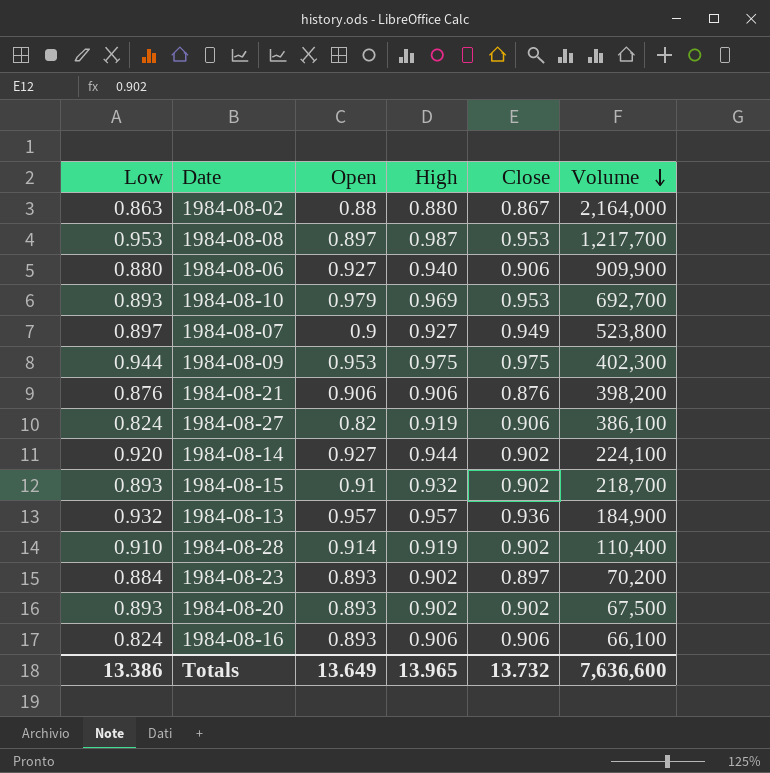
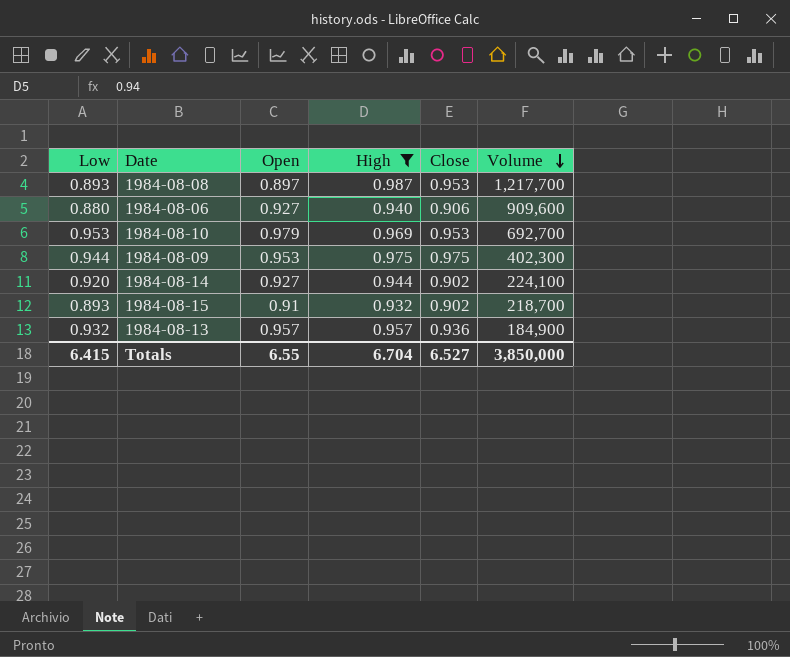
filter: none -> High >= 0.932
1984-08-08 | Low: 0.953 -> 0.893
1984-08-06 | Volume: 909,900 -> 909,600
1984-08-10 | Low: 0.893 -> 0.953
Totals | Low: 13.386 -> 6.415
Totals | Open: 13.649 -> 6.55
Totals | High: 13.965 -> 6.704
Totals | Close: 13.732 -> 6.527
Totals | Volume: 7,636,600 -> 3,850,000

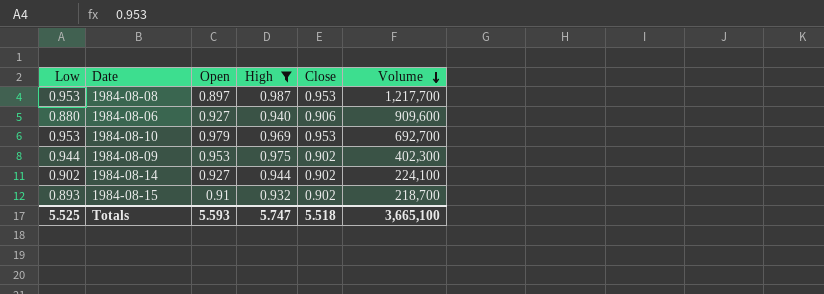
row 1984-08-13: 0.932 | 0.957 | 0.957 | 0.936 | 184,900 -> none
1984-08-08 | Low: 0.893 -> 0.953
1984-08-09 | Close: 0.975 -> 0.902
1984-08-14 | Low: 0.920 -> 0.902
Totals | Low: 6.415 -> 5.525
Totals | Open: 6.55 -> 5.593
Totals | High: 6.704 -> 5.747
Totals | Close: 6.527 -> 5.518
Totals | Volume: 3,850,000 -> 3,665,100

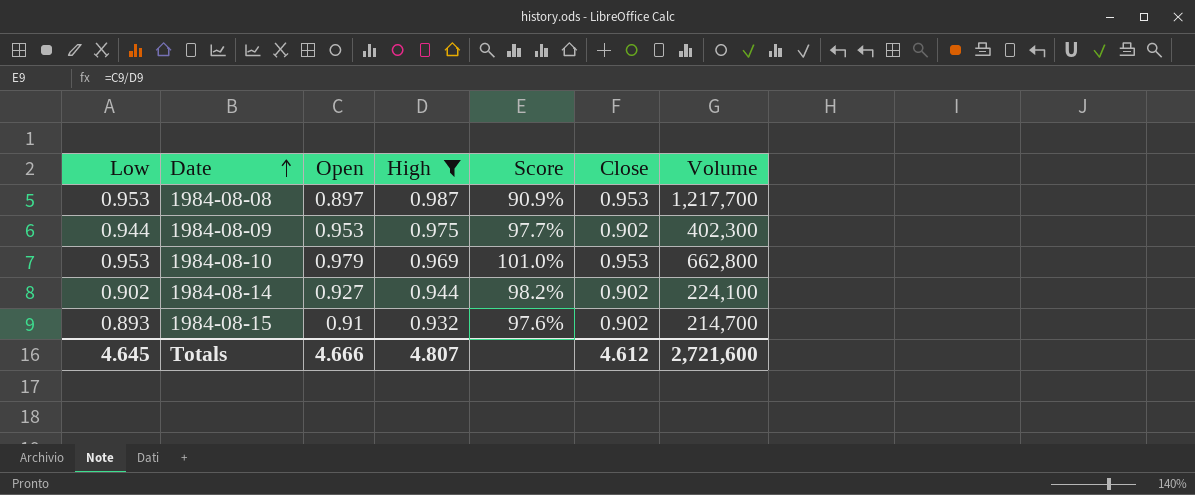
row order: Volume descending -> Date ascending
column Score | formula: none -> [Open] / [High]
row 1984-08-06: 0.880 | 0.927 | 0.940 | 0.906 | 909,600 -> none
1984-08-10 | Volume: 692,700 -> 662,800
1984-08-15 | Volume: 218,700 -> 214,700
Totals | Low: 5.525 -> 4.645
Totals | Open: 5.593 -> 4.666
Totals | High: 5.747 -> 4.807
Totals | Close: 5.518 -> 4.612
Totals | Volume: 3,665,100 -> 2,721,600

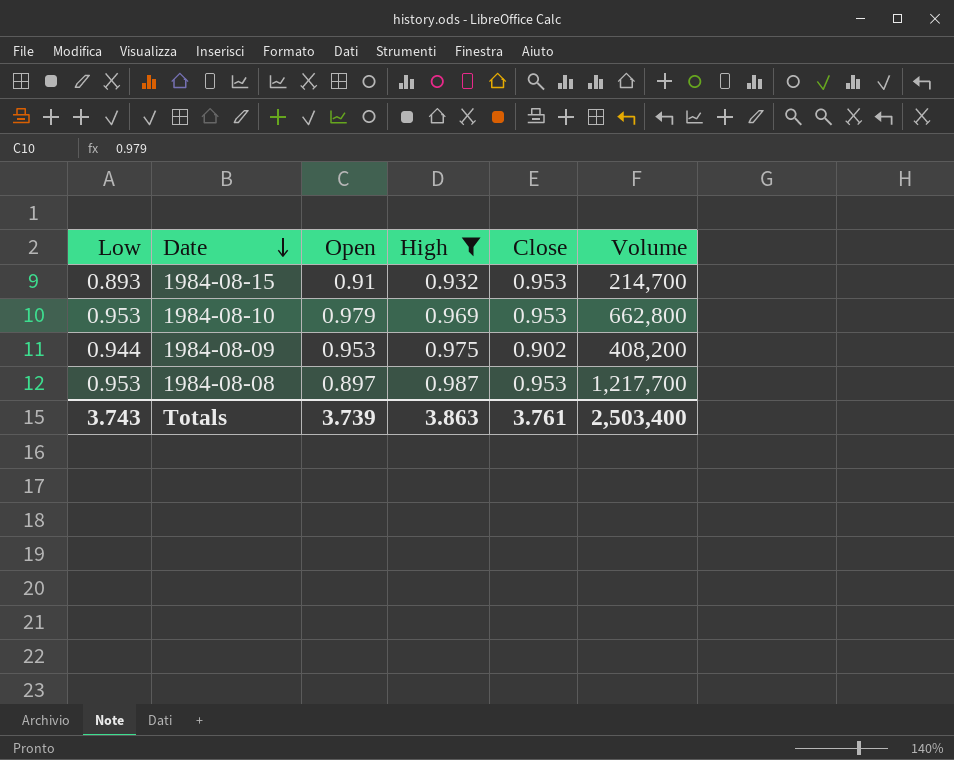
row order: Date ascending -> Date descending
column Score | formula: [Open] / [High] -> none
row 1984-08-14: 0.902 | 0.927 | 0.944 | 98.2% | 0.902 | 224,100 -> none
1984-08-15 | Close: 0.902 -> 0.953
1984-08-09 | Volume: 402,300 -> 408,200
Totals | Low: 4.645 -> 3.743
Totals | Open: 4.666 -> 3.739
Totals | High: 4.807 -> 3.863
Totals | Close: 4.612 -> 3.761
Totals | Volume: 2,721,600 -> 2,503,400

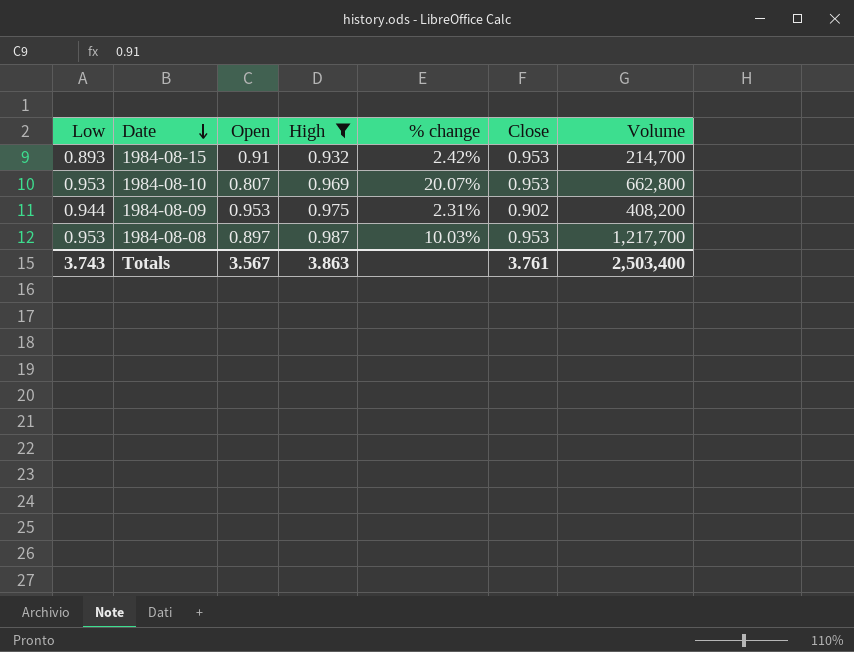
column % change | formula: none -> ([High] - [Open]) / [Open]
1984-08-10 | Open: 0.979 -> 0.807
Totals | Open: 3.739 -> 3.567

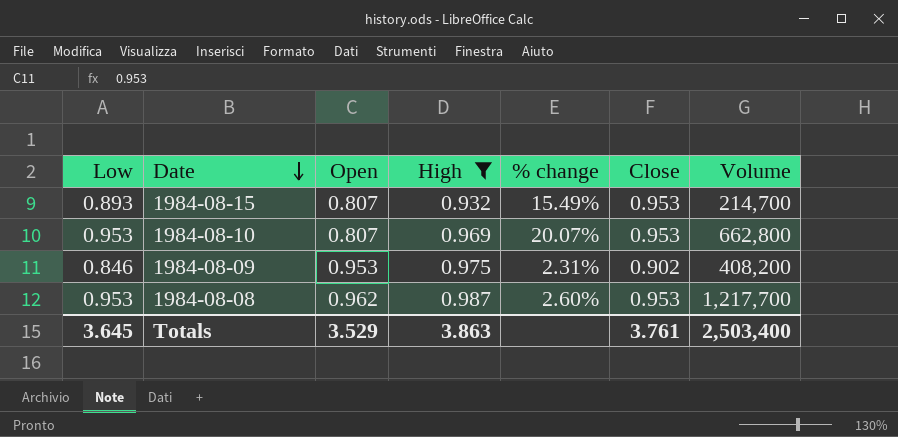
1984-08-15 | Open: 0.91 -> 0.807
1984-08-15 | % change: 2.42% -> 15.49%
1984-08-09 | Low: 0.944 -> 0.846
1984-08-08 | Open: 0.897 -> 0.962
1984-08-08 | % change: 10.03% -> 2.60%
Totals | Low: 3.743 -> 3.645
Totals | Open: 3.567 -> 3.529

